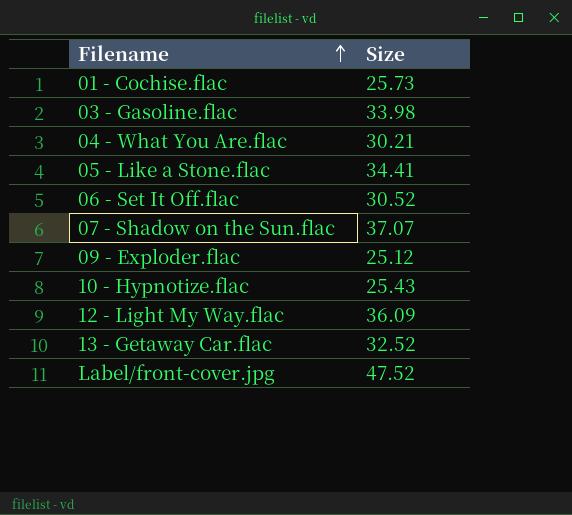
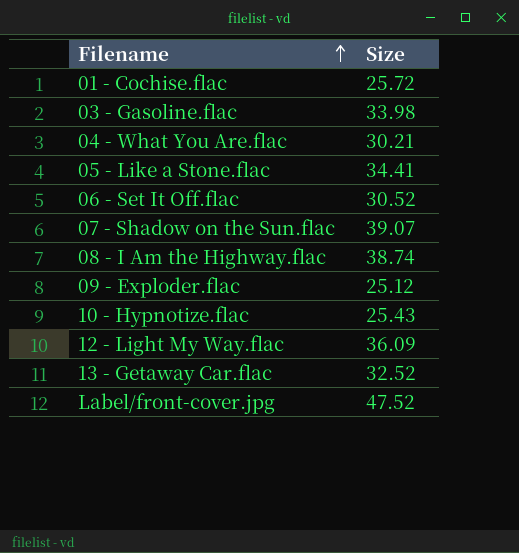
01 - Cochise.flac | Size: 25.73 -> 25.72
07 - Shadow on the Sun.flac | Size: 37.07 -> 39.07
row 08 - I Am the Highway.flac: none -> 38.74

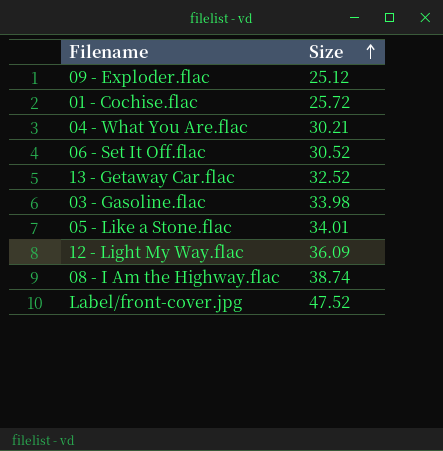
row order: Filename ascending -> Size ascending
row 07 - Shadow on the Sun.flac: 39.07 -> none
row 10 - Hypnotize.flac: 25.43 -> none
05 - Like a Stone.flac | Size: 34.41 -> 34.01

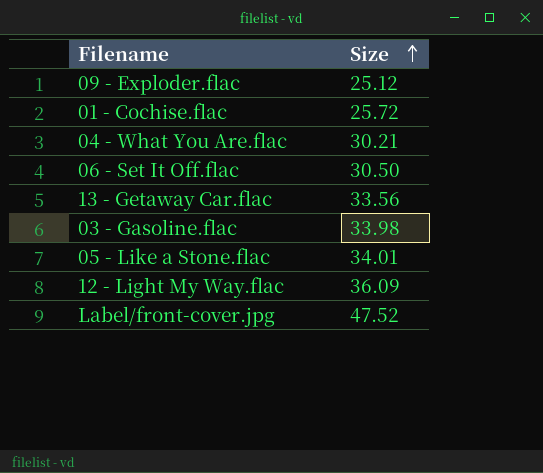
row 08 - I Am the Highway.flac: 38.74 -> none
06 - Set It Off.flac | Size: 30.52 -> 30.50
13 - Getaway Car.flac | Size: 32.52 -> 33.56

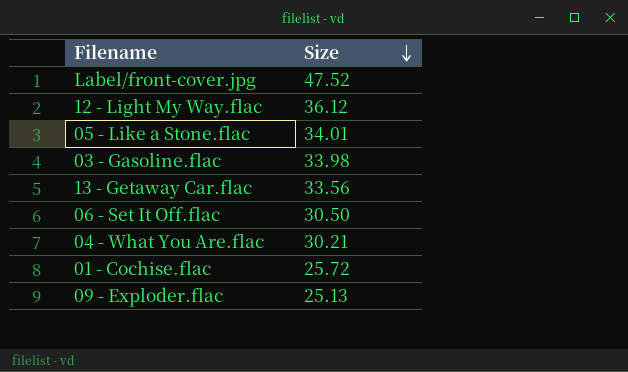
row order: Size ascending -> Size descending
12 - Light My Way.flac | Size: 36.09 -> 36.12
09 - Exploder.flac | Size: 25.12 -> 25.13

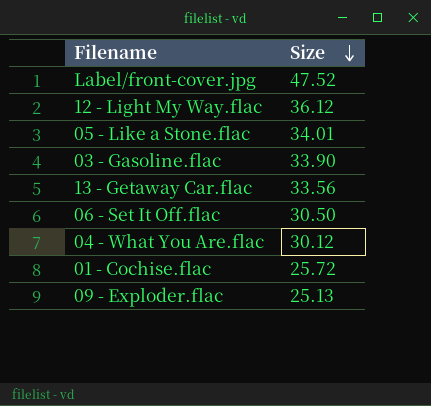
03 - Gasoline.flac | Size: 33.98 -> 33.90
04 - What You Are.flac | Size: 30.21 -> 30.12

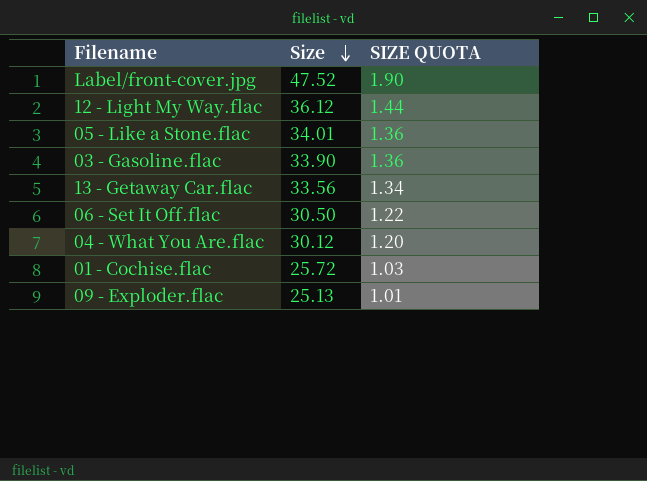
column SIZE QUOTA | formula: none -> [Size] * 0.04

